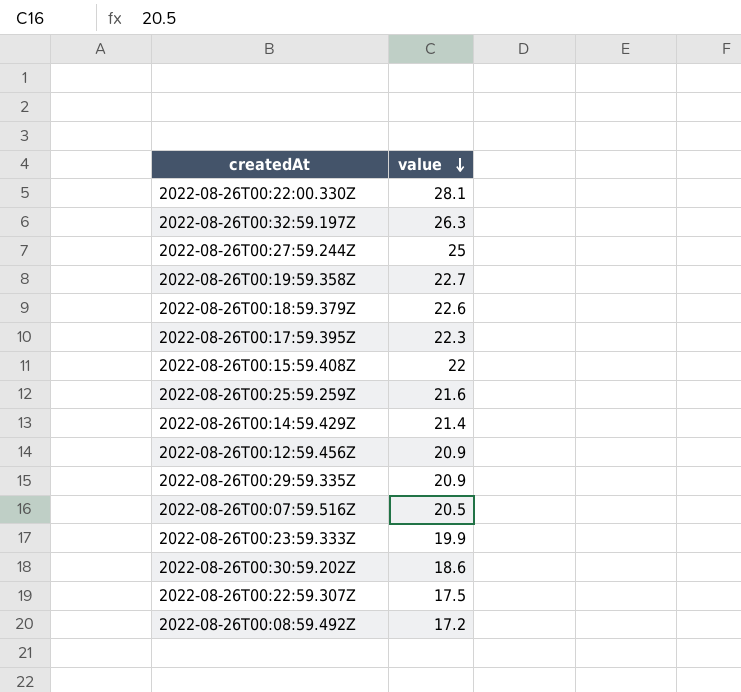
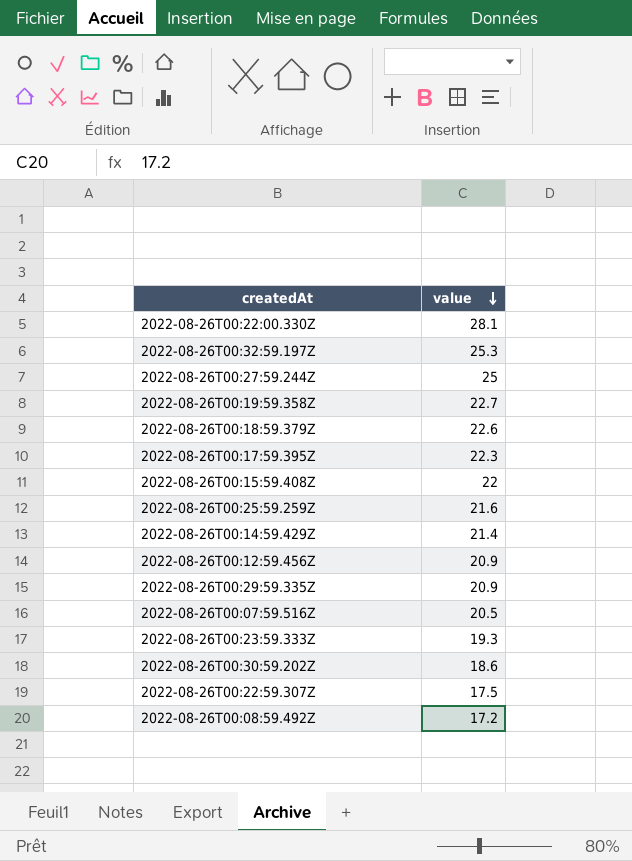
2022-08-26T00:32:59.197Z | value: 26.3 -> 25.3
2022-08-26T00:23:59.333Z | value: 19.9 -> 19.3

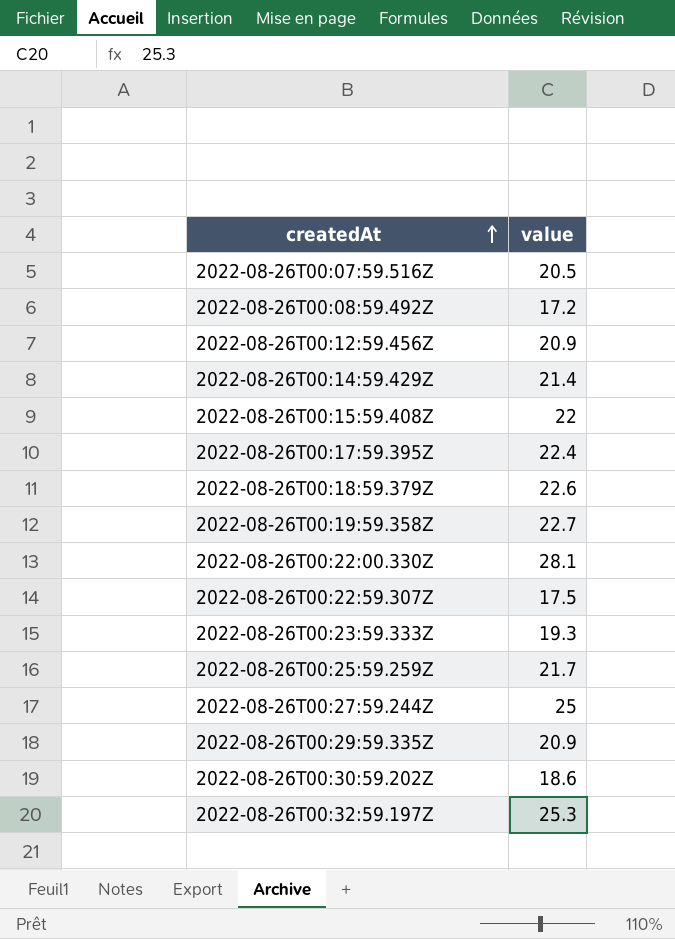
row order: value descending -> createdAt ascending
2022-08-26T00:17:59.395Z | value: 22.3 -> 22.4
2022-08-26T00:25:59.259Z | value: 21.6 -> 21.7

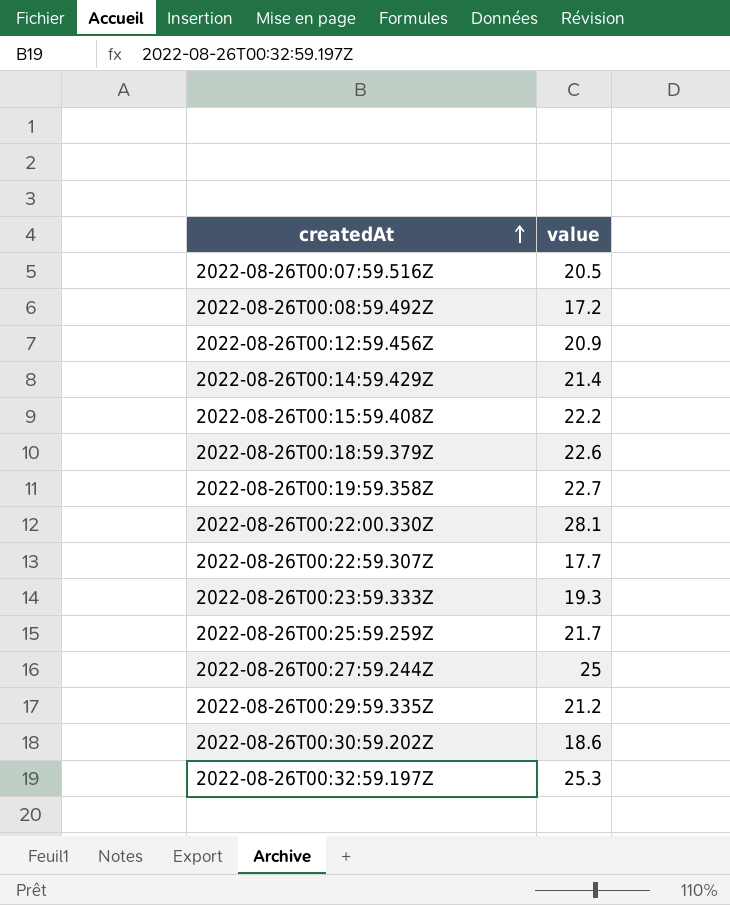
row 2022-08-26T00:17:59.395Z: 22.4 -> none
2022-08-26T00:15:59.408Z | value: 22 -> 22.2
2022-08-26T00:22:59.307Z | value: 17.5 -> 17.7
2022-08-26T00:29:59.335Z | value: 20.9 -> 21.2

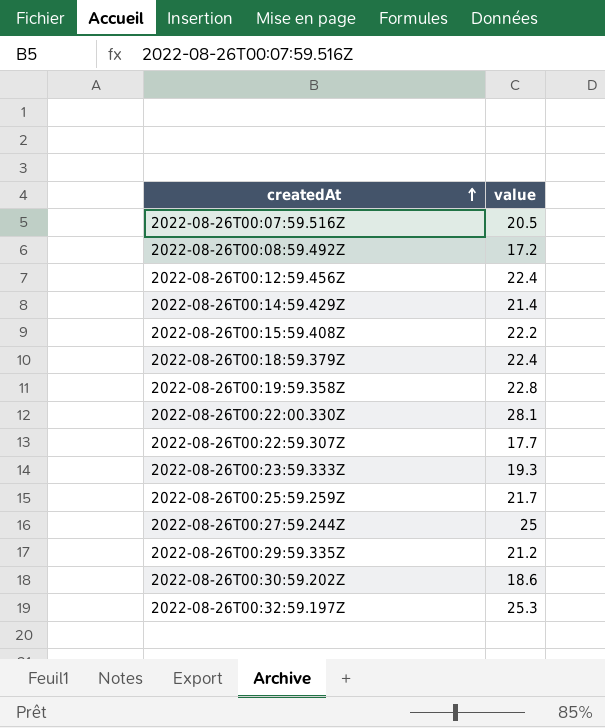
2022-08-26T00:12:59.456Z | value: 20.9 -> 22.4
2022-08-26T00:18:59.379Z | value: 22.6 -> 22.4
2022-08-26T00:19:59.358Z | value: 22.7 -> 22.8

